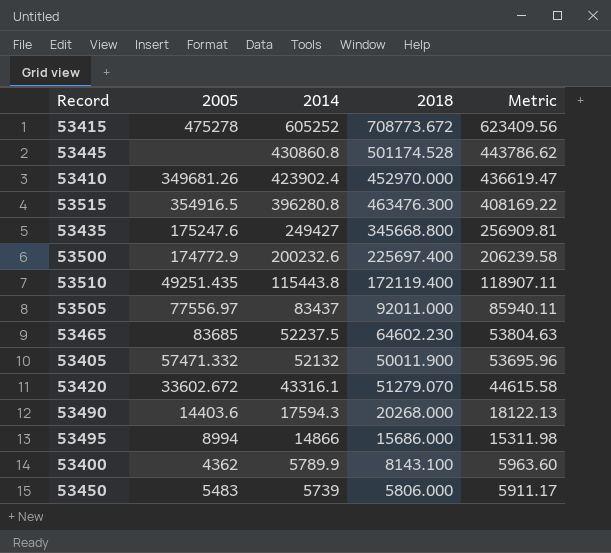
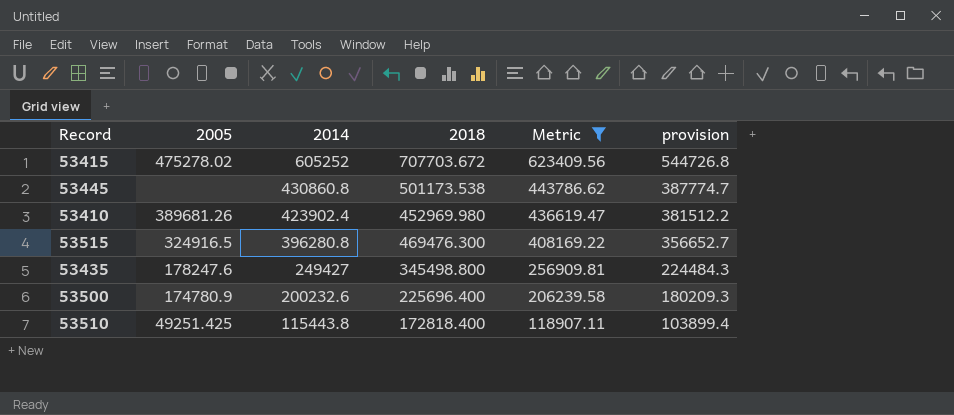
filter: none -> Metric >= 118907.11
column provision | formula: none -> [2014] * 0.9
53415 | 2005: 475278 -> 475278.02
53415 | 2018: 708773.672 -> 707703.672
53445 | 2018: 501174.528 -> 501173.538
53410 | 2005: 349681.26 -> 389681.26
53410 | 2018: 452970.000 -> 452969.980
53515 | 2005: 354916.5 -> 324916.5
53515 | 2018: 463476.300 -> 469476.300
53435 | 2005: 175247.6 -> 178247.6
53435 | 2018: 345668.800 -> 345498.800
53500 | 2005: 174772.9 -> 174780.9
53500 | 2018: 225697.400 -> 225696.400
53510 | 2005: 49251.435 -> 49251.425
53510 | 2018: 172119.400 -> 172818.400

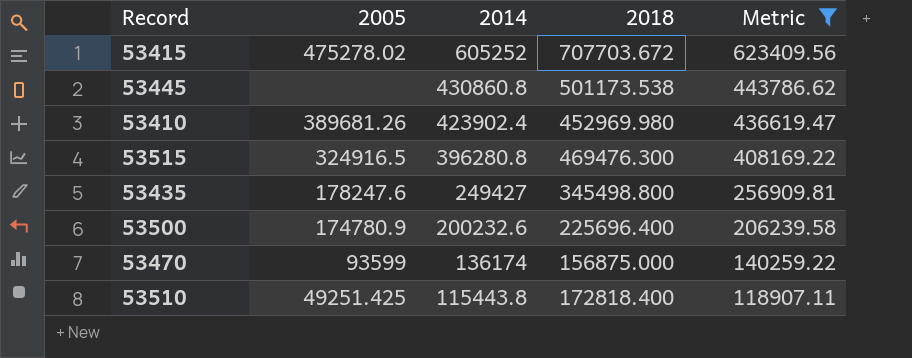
column provision | formula: [2014] * 0.9 -> none
row 53470: none -> 93599 | 136174 | 156875.000 | 140259.22

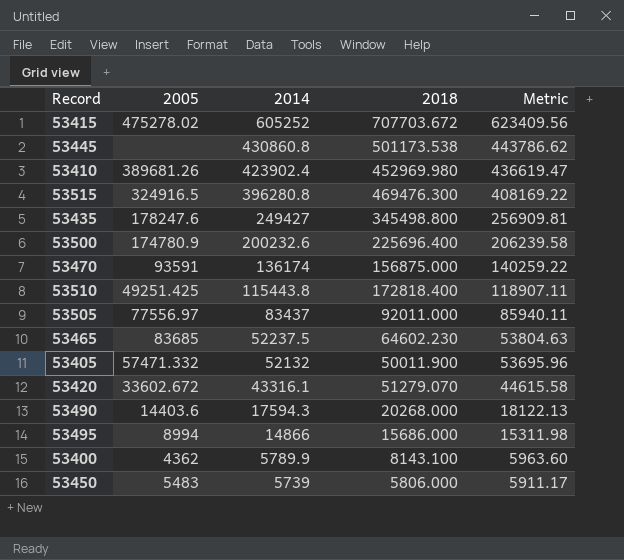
filter: Metric >= 118907.11 -> none
53470 | 2005: 93599 -> 93591

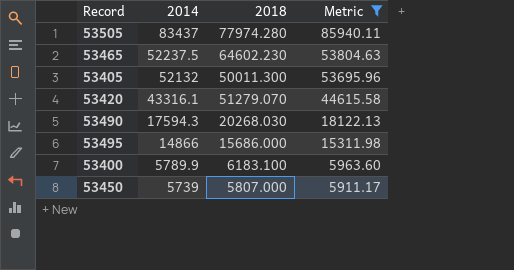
filter: none -> Metric <= 85940.11
column 2005 | position: 2 -> none
53505 | 2018: 92011.000 -> 77974.280
53405 | 2018: 50011.900 -> 50011.300
53490 | 2018: 20268.000 -> 20268.030
53400 | 2018: 8143.100 -> 6183.100
53450 | 2018: 5806.000 -> 5807.000

